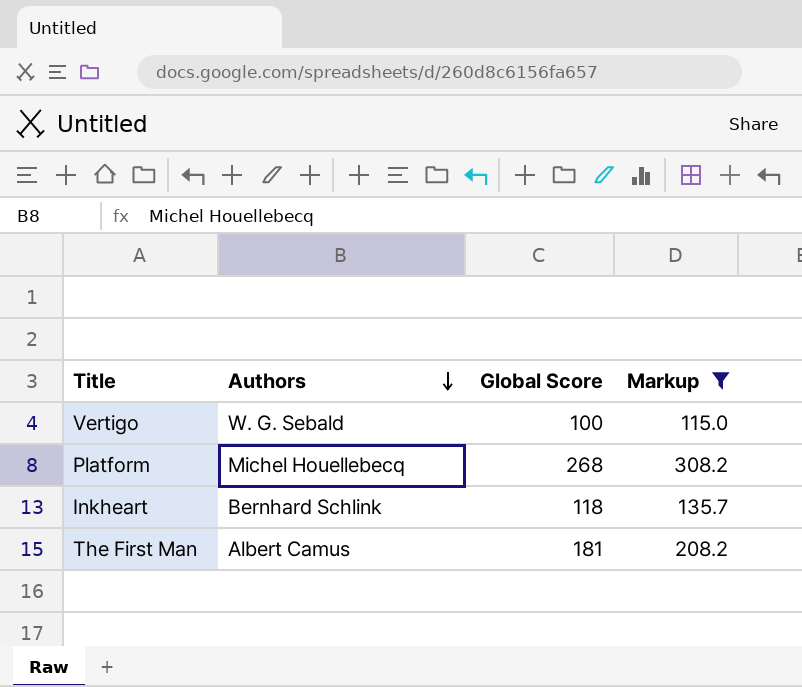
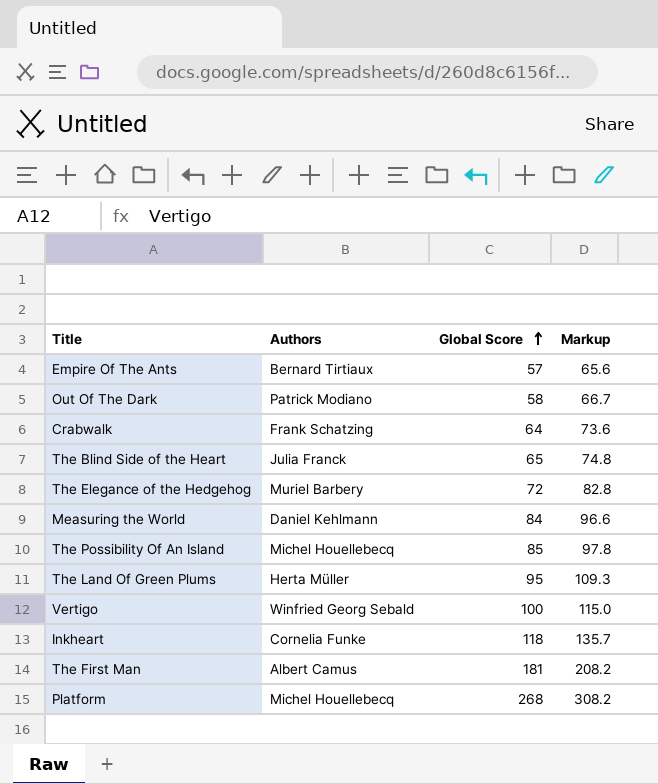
filter: Markup >= 115.0 -> none
row order: Authors descending -> Global Score ascending
Vertigo | Authors: W. G. Sebald -> Winfried Georg Sebald
Inkheart | Authors: Bernhard Schlink -> Cornelia Funke

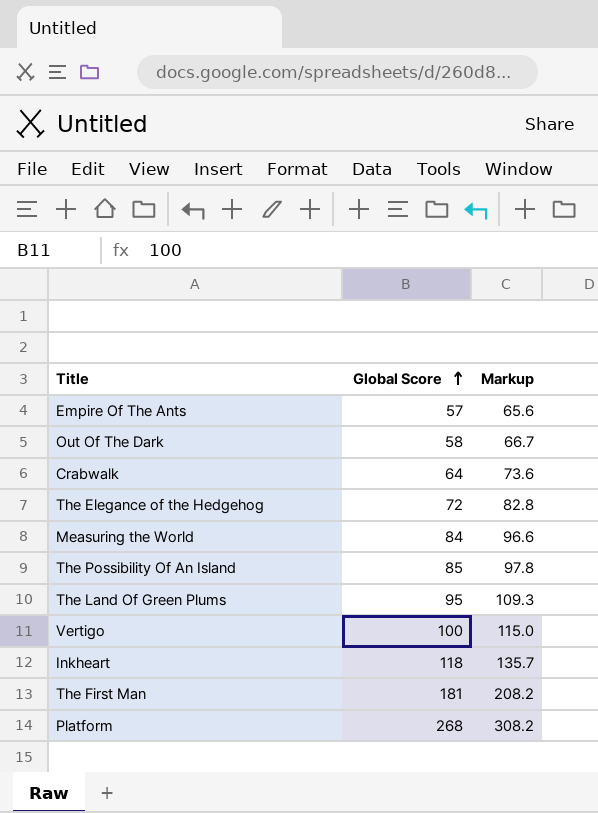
column Authors | position: 2 -> none
row The Blind Side of the Heart: Julia Franck | 65 | 74.8 -> none

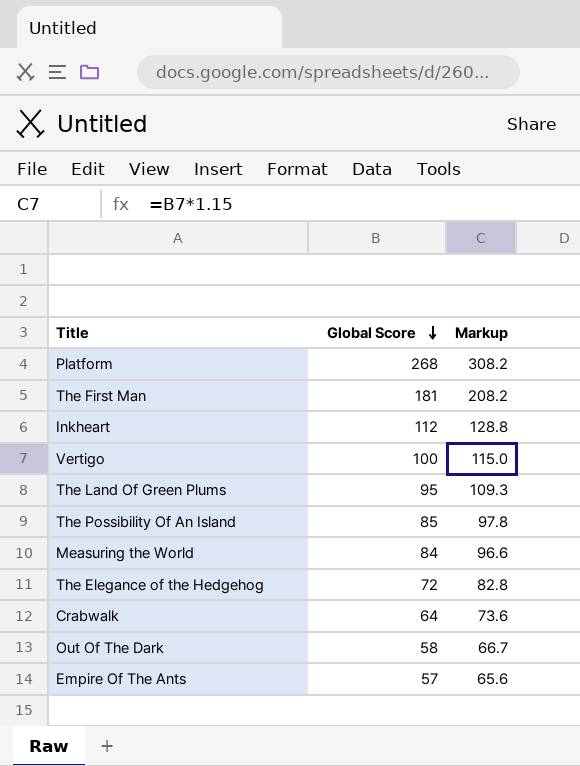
row order: Global Score ascending -> Global Score descending
Inkheart | Global Score: 118 -> 112
Inkheart | Markup: 135.7 -> 128.8

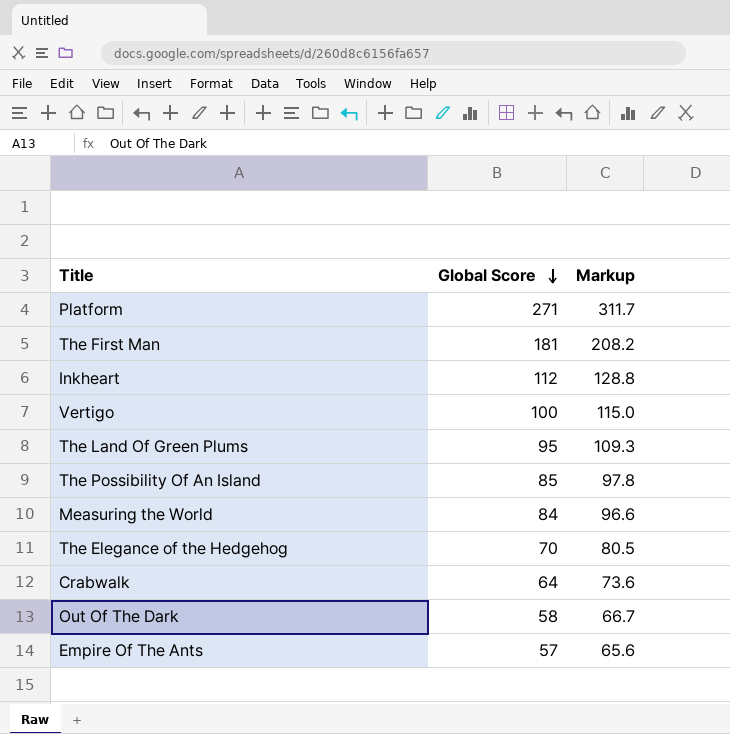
Platform | Global Score: 268 -> 271
Platform | Markup: 308.2 -> 311.7
The Elegance of the Hedgehog | Global Score: 72 -> 70
The Elegance of the Hedgehog | Markup: 82.8 -> 80.5

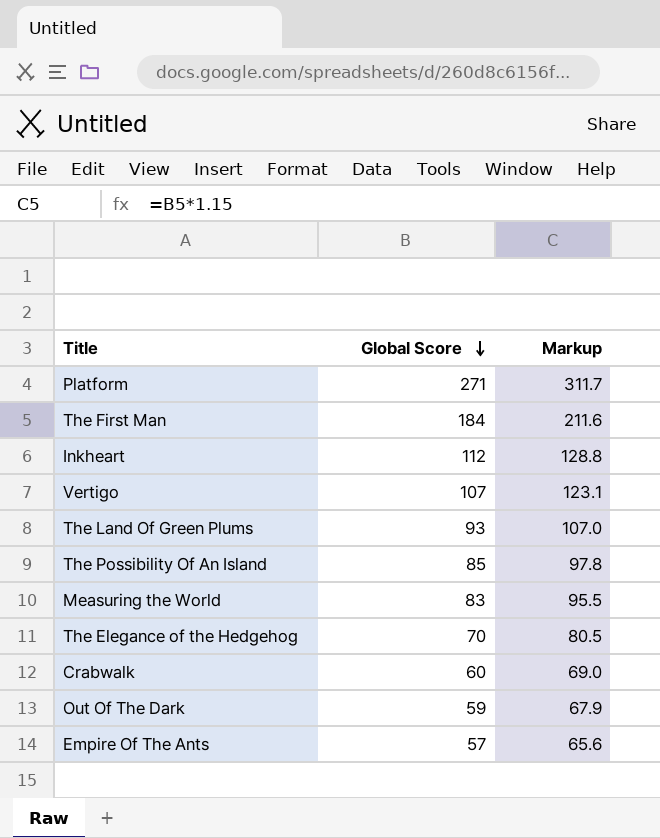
The First Man | Global Score: 181 -> 184
The First Man | Markup: 208.2 -> 211.6
Vertigo | Global Score: 100 -> 107
Vertigo | Markup: 115.0 -> 123.1
The Land Of Green Plums | Global Score: 95 -> 93
The Land Of Green Plums | Markup: 109.3 -> 107.0
Measuring the World | Global Score: 84 -> 83
Measuring the World | Markup: 96.6 -> 95.5
Crabwalk | Global Score: 64 -> 60
Crabwalk | Markup: 73.6 -> 69.0
Out Of The Dark | Global Score: 58 -> 59
Out Of The Dark | Markup: 66.7 -> 67.9

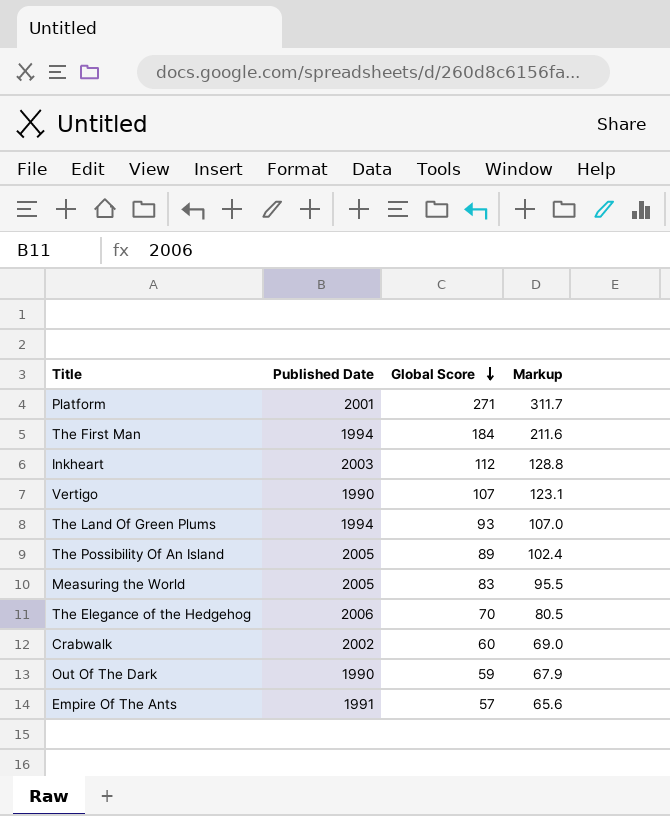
column Published Date | position: none -> 2
The Possibility Of An Island | Global Score: 85 -> 89
The Possibility Of An Island | Markup: 97.8 -> 102.4

